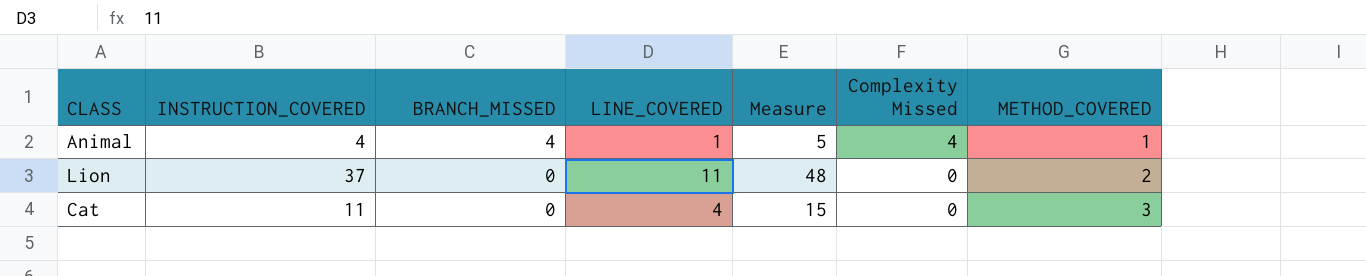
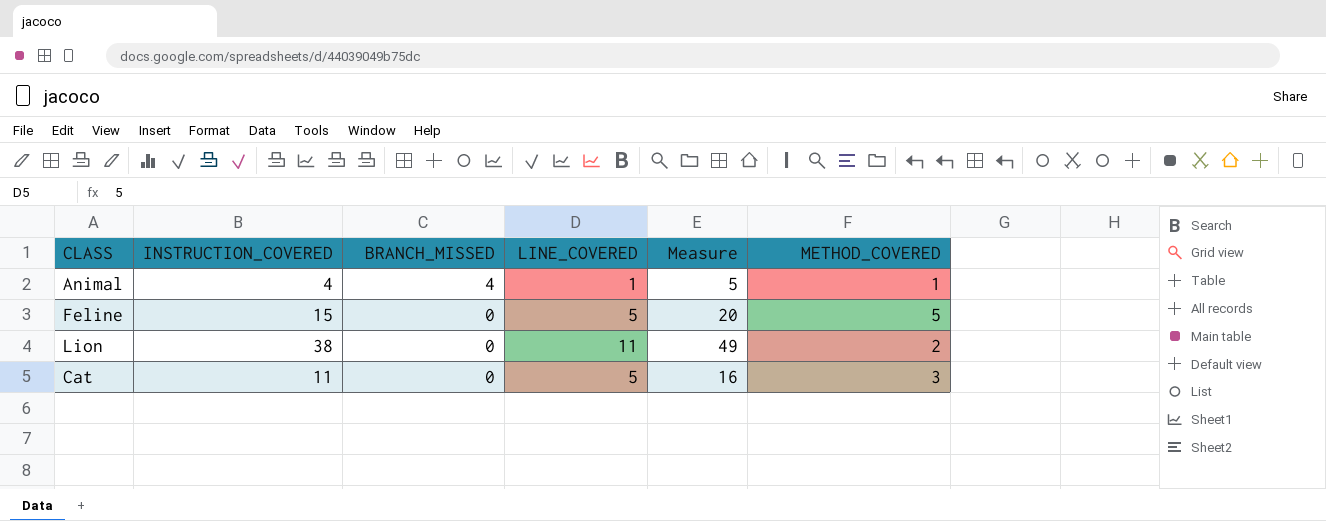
column Complexity Missed | position: 6 -> none
row Feline: none -> 15 | 0 | 5 | 20 | 5
Lion | INSTRUCTION_COVERED: 37 -> 38
Lion | Measure: 48 -> 49
Cat | LINE_COVERED: 4 -> 5
Cat | Measure: 15 -> 16

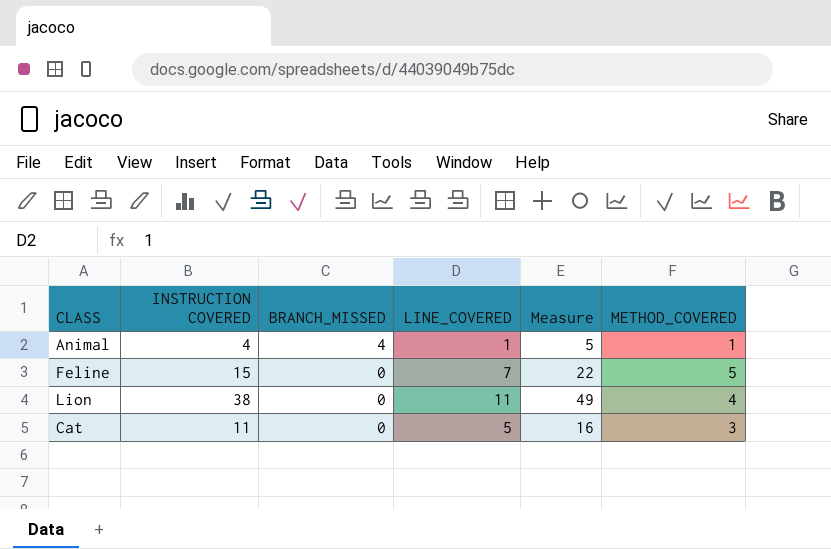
column name: INSTRUCTION_COVERED -> INSTRUCTION COVERED
Feline | LINE_COVERED: 5 -> 7
Feline | Measure: 20 -> 22
Lion | METHOD_COVERED: 2 -> 4

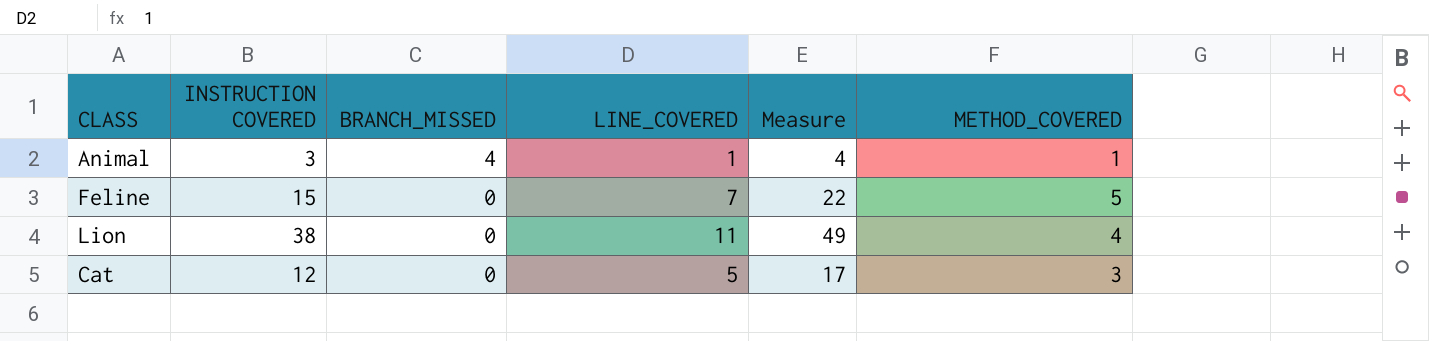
Animal | INSTRUCTION COVERED: 4 -> 3
Animal | Measure: 5 -> 4
Cat | INSTRUCTION COVERED: 11 -> 12
Cat | Measure: 16 -> 17

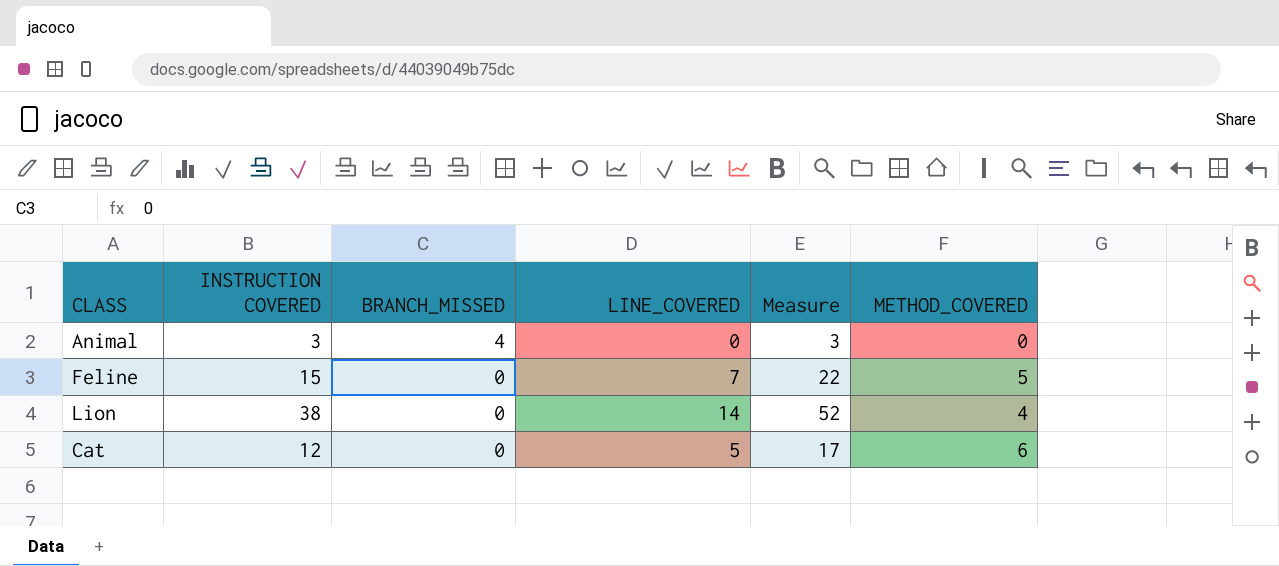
Animal | LINE_COVERED: 1 -> 0
Animal | Measure: 4 -> 3
Animal | METHOD_COVERED: 1 -> 0
Lion | LINE_COVERED: 11 -> 14
Lion | Measure: 49 -> 52
Cat | METHOD_COVERED: 3 -> 6

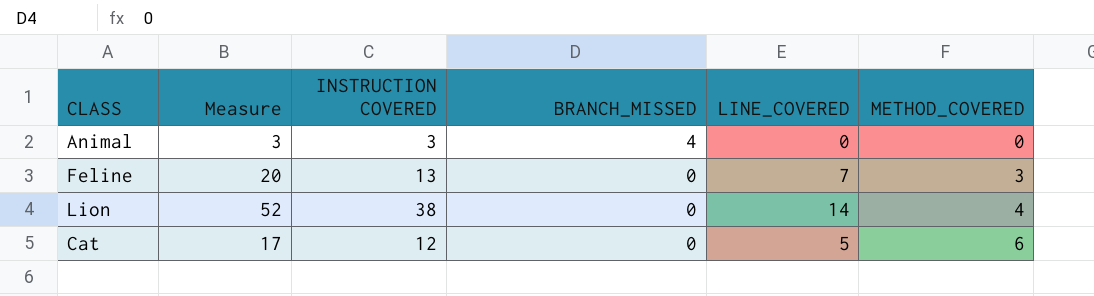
column Measure | position: 5 -> 2
Feline | Measure: 22 -> 20
Feline | INSTRUCTION COVERED: 15 -> 13
Feline | METHOD_COVERED: 5 -> 3

